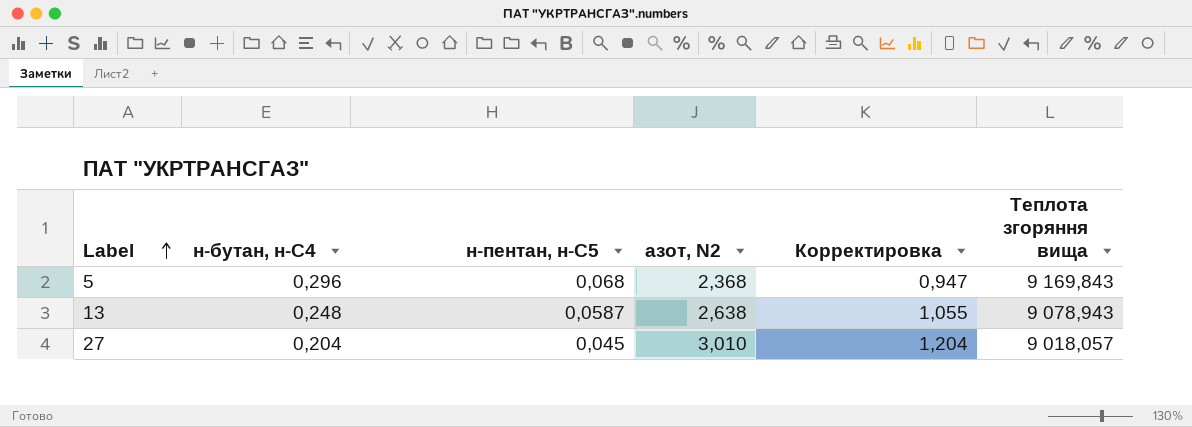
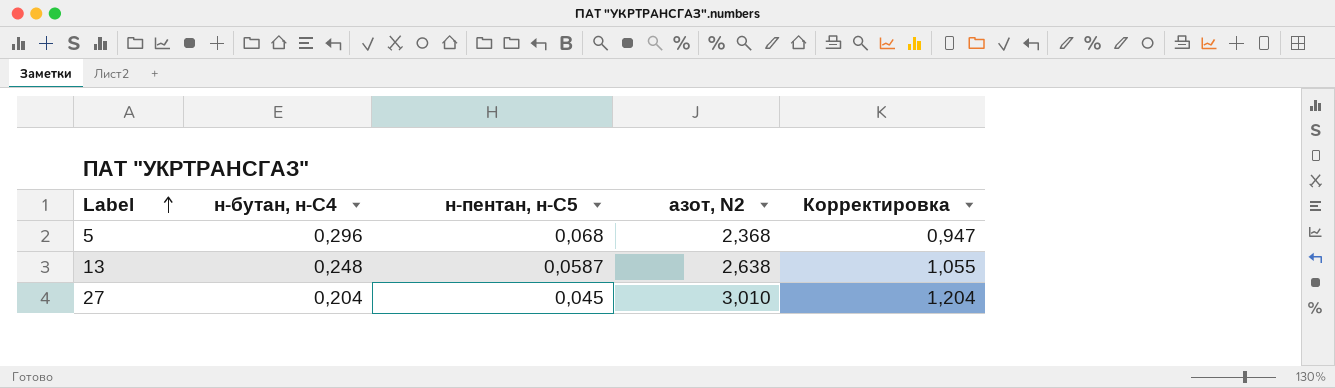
column Теплота згоряння вища | position: 6 -> none

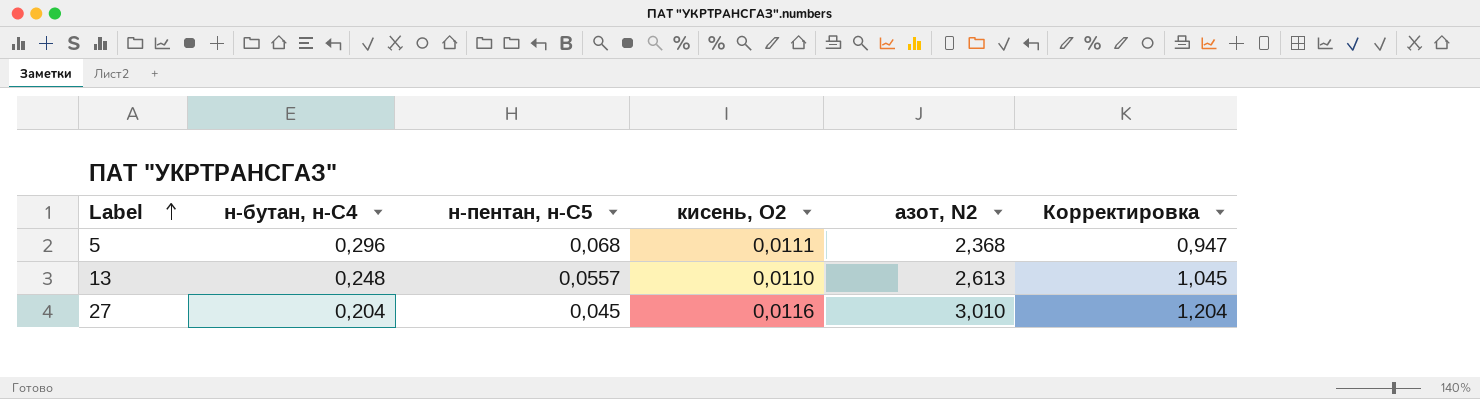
column кисень, О2 | position: none -> 4
13 | н-пентан, н-С5: 0,0587 -> 0,0557
13 | азот, N2: 2,638 -> 2,613
13 | Корректировка: 1,055 -> 1,045

